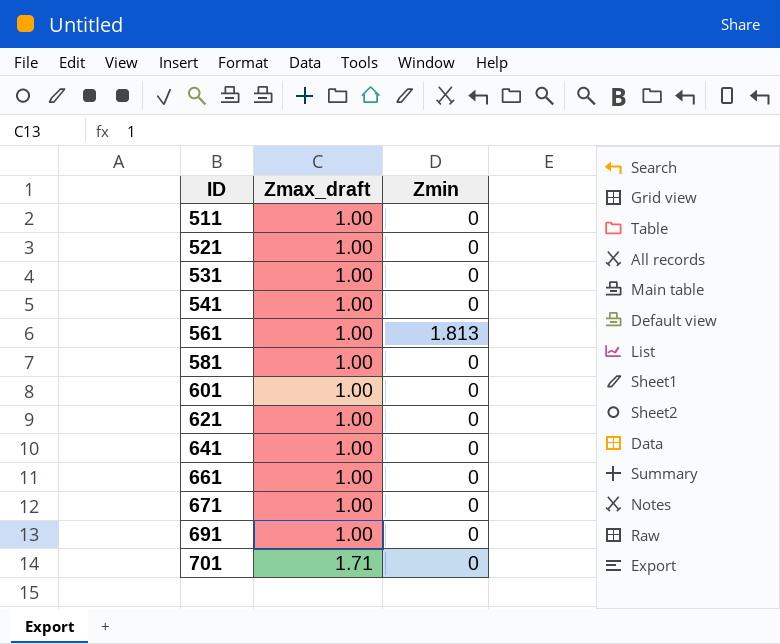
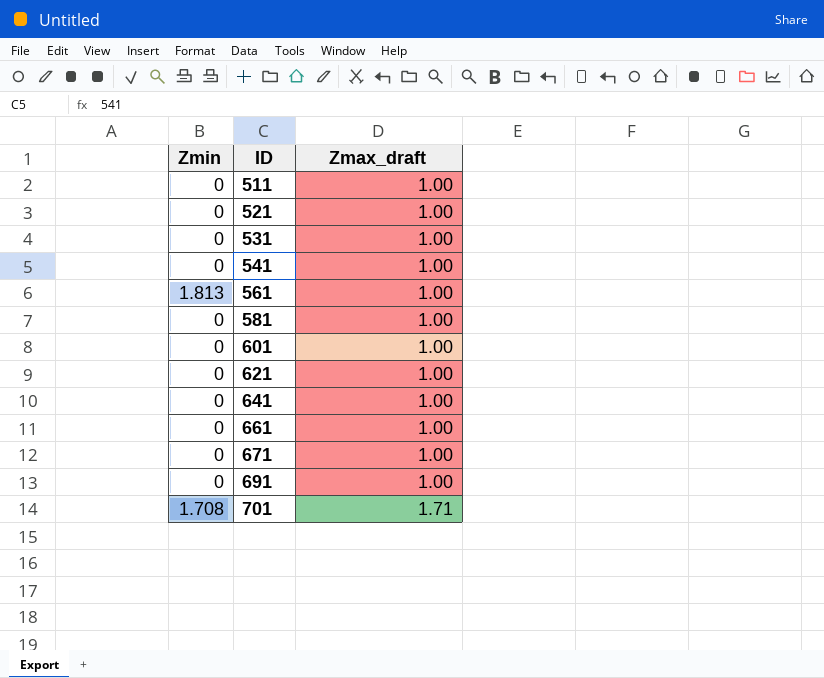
column Zmin | position: 3 -> 1
701 | Zmin: 0 -> 1.708

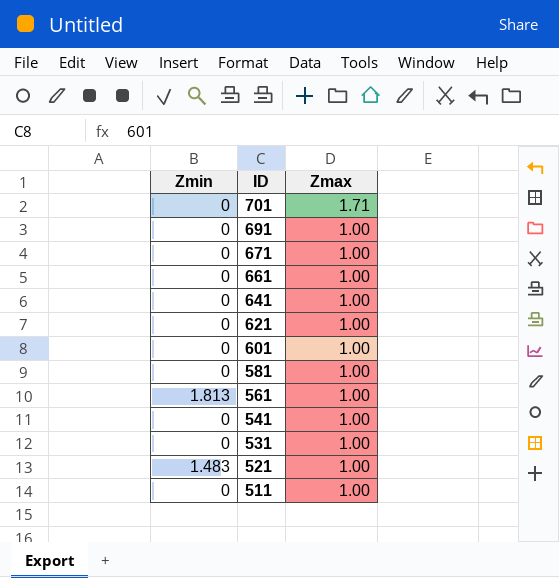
row order: ID ascending -> ID descending
column name: Zmax_draft -> Zmax
701 | Zmin: 1.708 -> 0
521 | Zmin: 0 -> 1.483

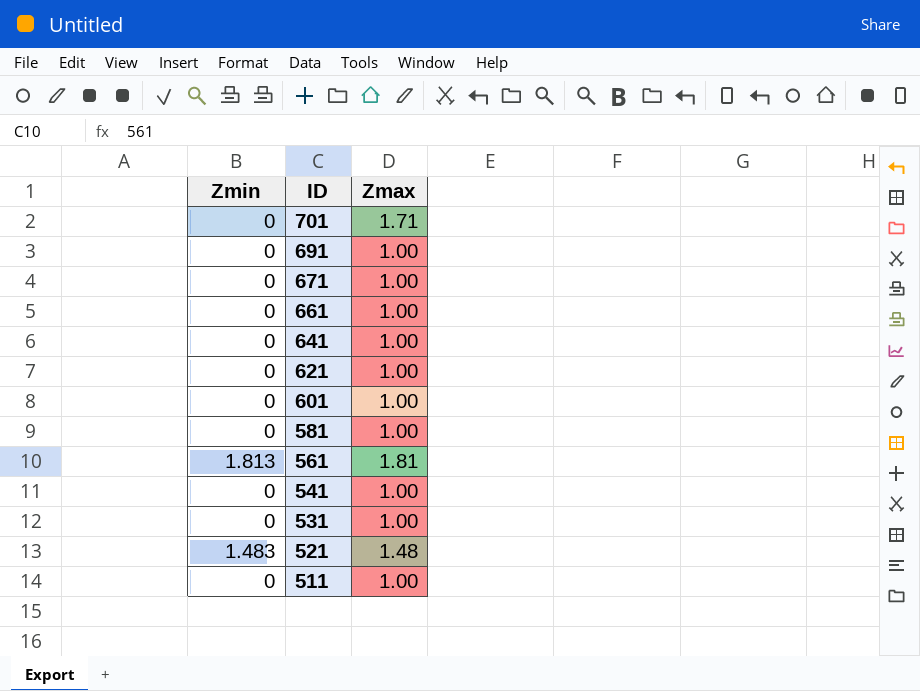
561 | Zmax: 1.00 -> 1.81
521 | Zmax: 1.00 -> 1.48

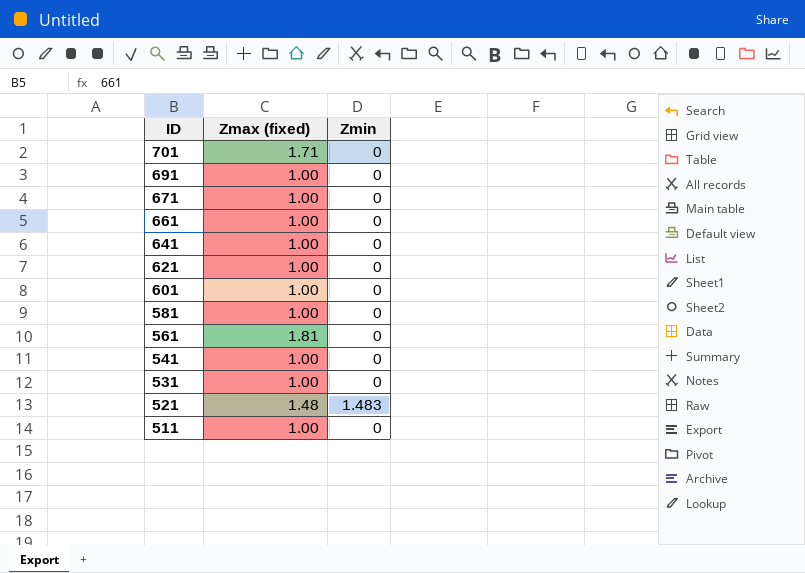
column name: Zmax -> Zmax (fixed)
column Zmin | position: 1 -> 3
561 | Zmin: 1.813 -> 0

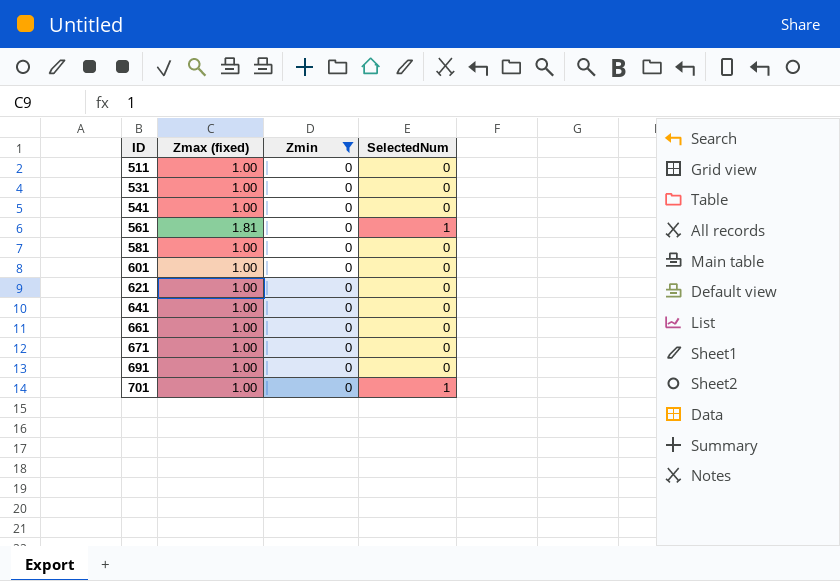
filter: none -> Zmin = 0
row order: ID descending -> ID ascending
column SelectedNum | position: none -> 4
701 | Zmax (fixed): 1.71 -> 1.00

